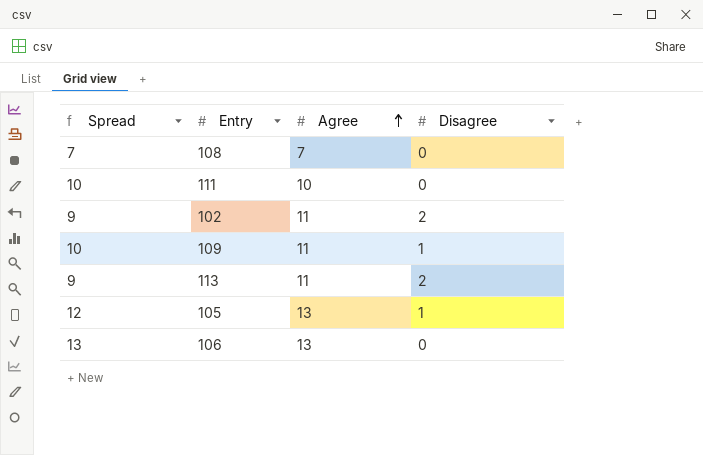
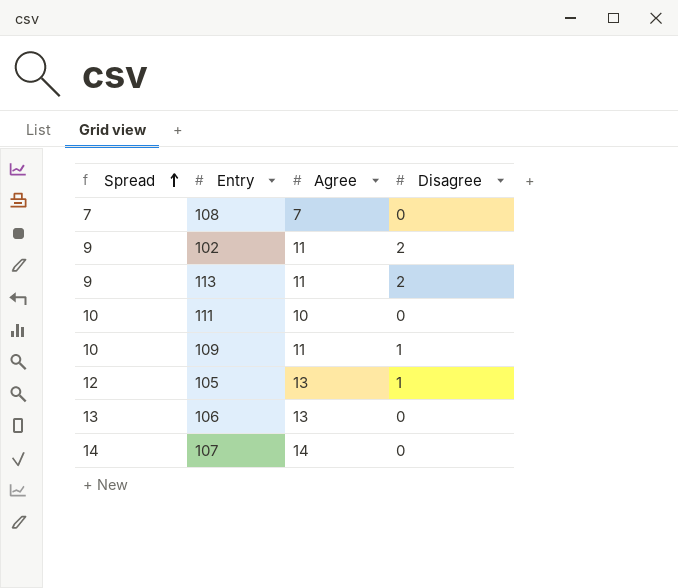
row order: Agree ascending -> Spread ascending
row 107: none -> 14 | 14 | 0

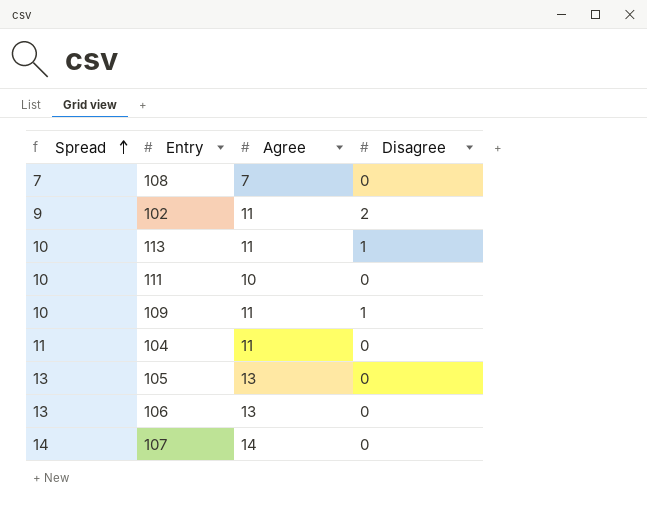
113 | Spread: 9 -> 10
113 | Disagree: 2 -> 1
row 104: none -> 11 | 11 | 0
105 | Spread: 12 -> 13
105 | Disagree: 1 -> 0

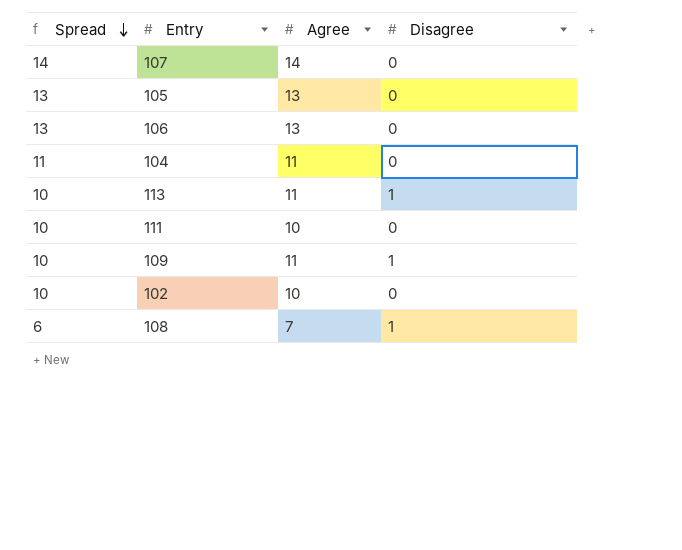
row order: Spread ascending -> Spread descending
102 | Spread: 9 -> 10
102 | Agree: 11 -> 10
102 | Disagree: 2 -> 0
108 | Spread: 7 -> 6
108 | Disagree: 0 -> 1

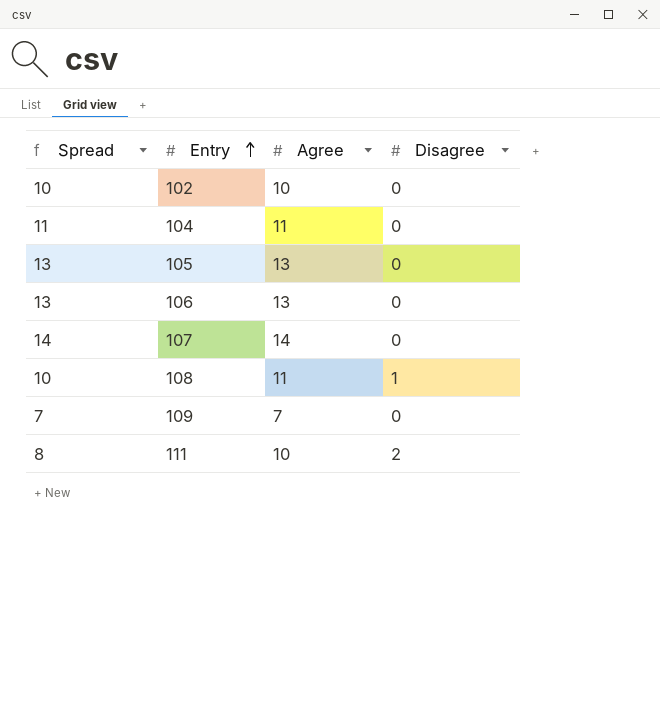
row order: Spread descending -> Entry ascending
row 113: 10 | 11 | 1 -> none
108 | Spread: 6 -> 10
108 | Agree: 7 -> 11
109 | Spread: 10 -> 7
109 | Agree: 11 -> 7
109 | Disagree: 1 -> 0
111 | Spread: 10 -> 8
111 | Disagree: 0 -> 2

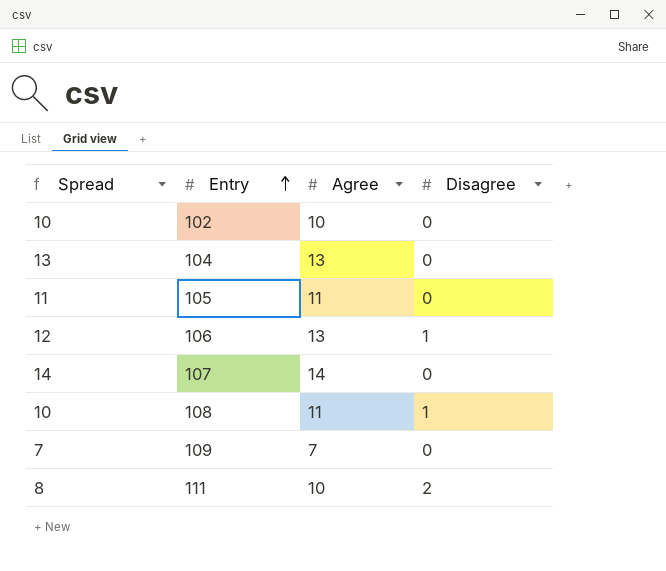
104 | Spread: 11 -> 13
104 | Agree: 11 -> 13
105 | Spread: 13 -> 11
105 | Agree: 13 -> 11
106 | Spread: 13 -> 12
106 | Disagree: 0 -> 1

